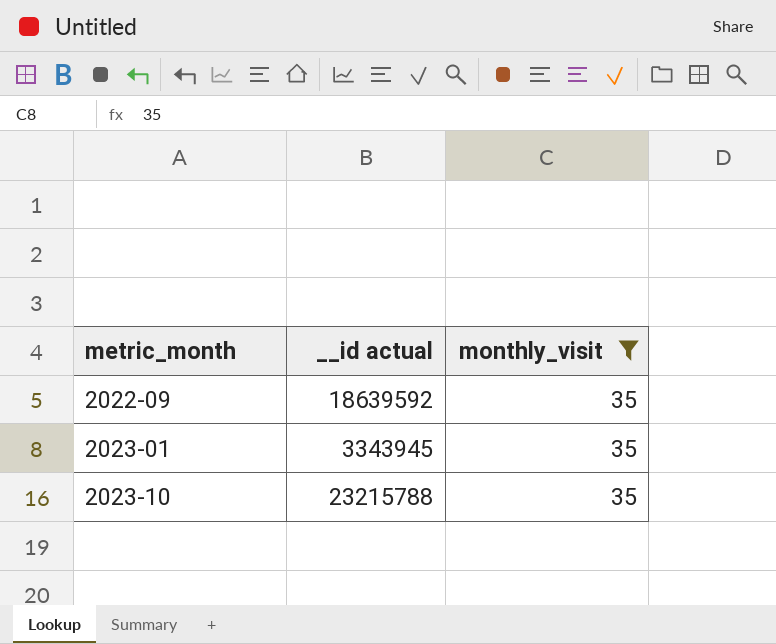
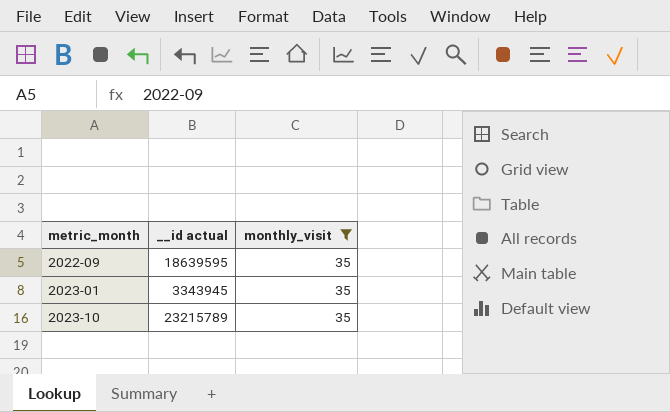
2022-09 | __id actual: 18639592 -> 18639595
2023-10 | __id actual: 23215788 -> 23215789

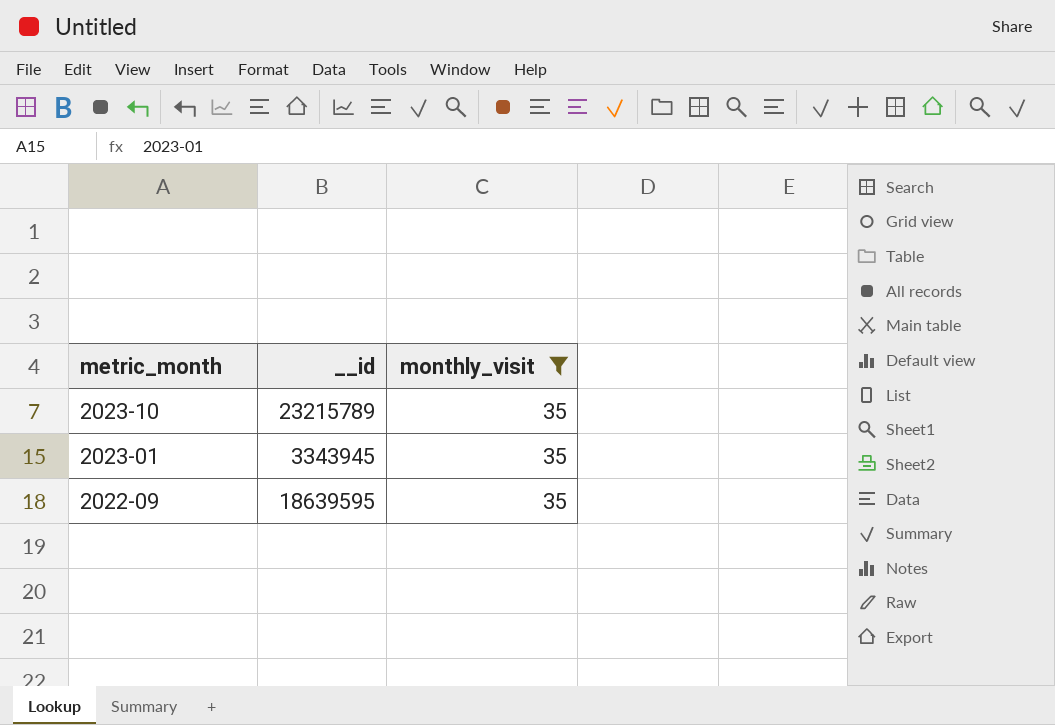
row order: metric_month ascending -> metric_month descending
column name: __id actual -> __id

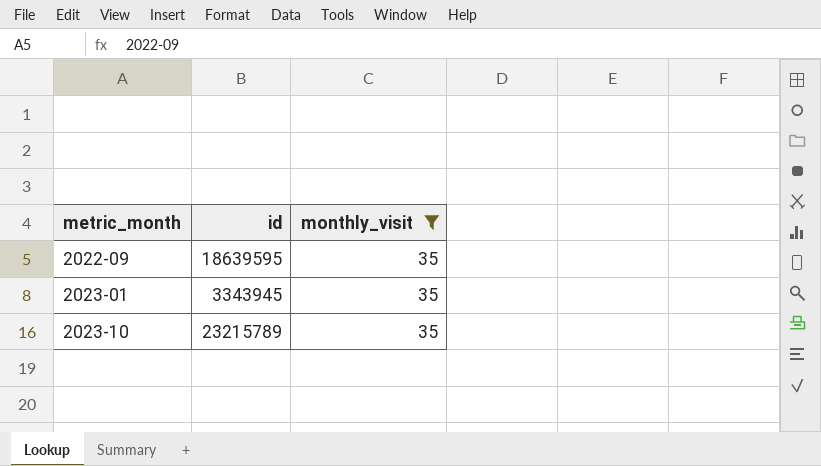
row order: metric_month descending -> metric_month ascending
column name: __id -> id

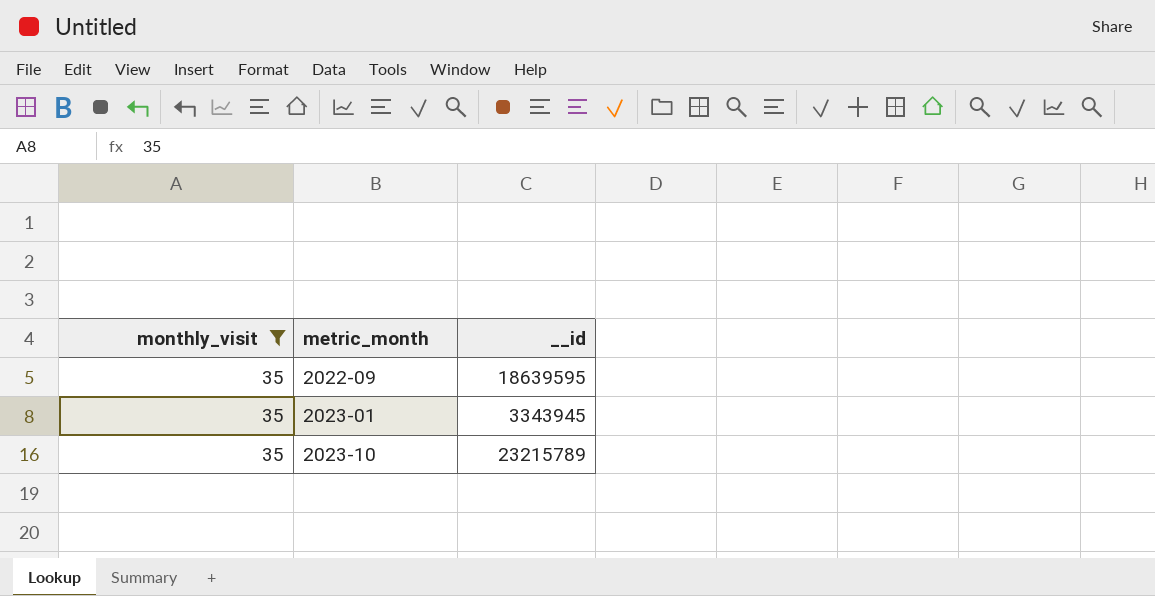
column monthly_visit | position: 3 -> 1
column name: id -> __id

